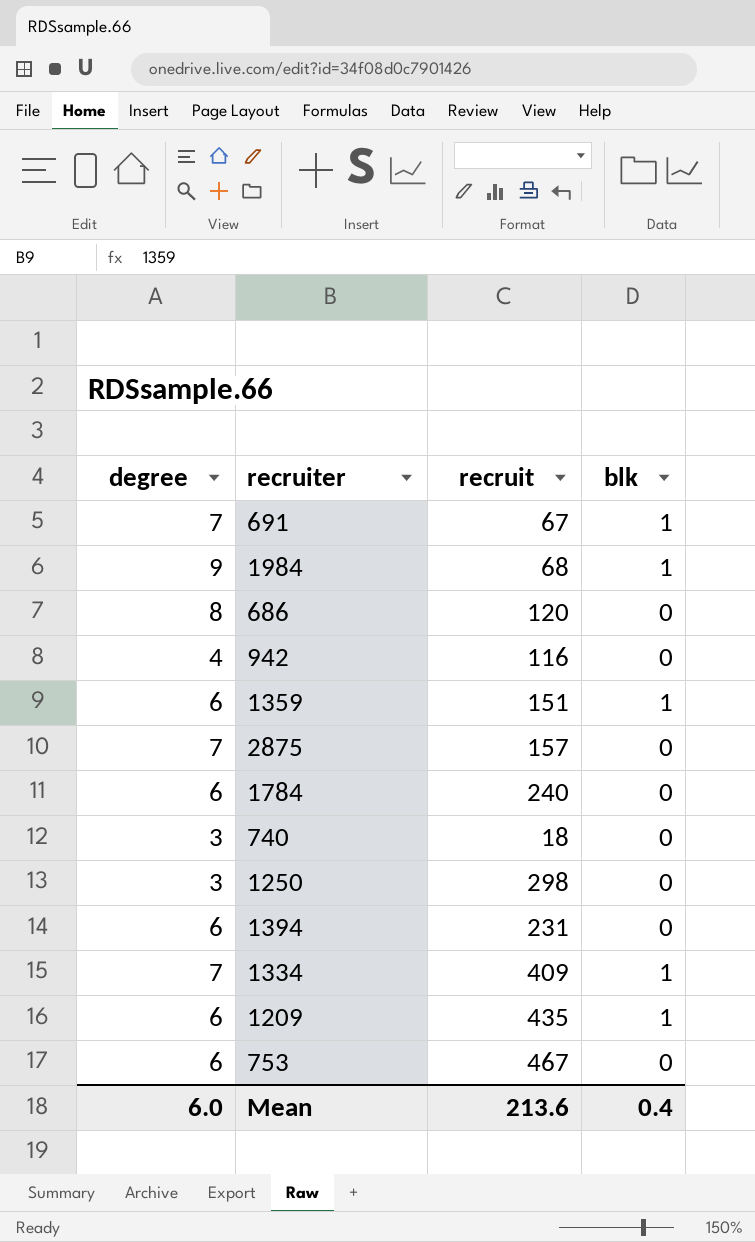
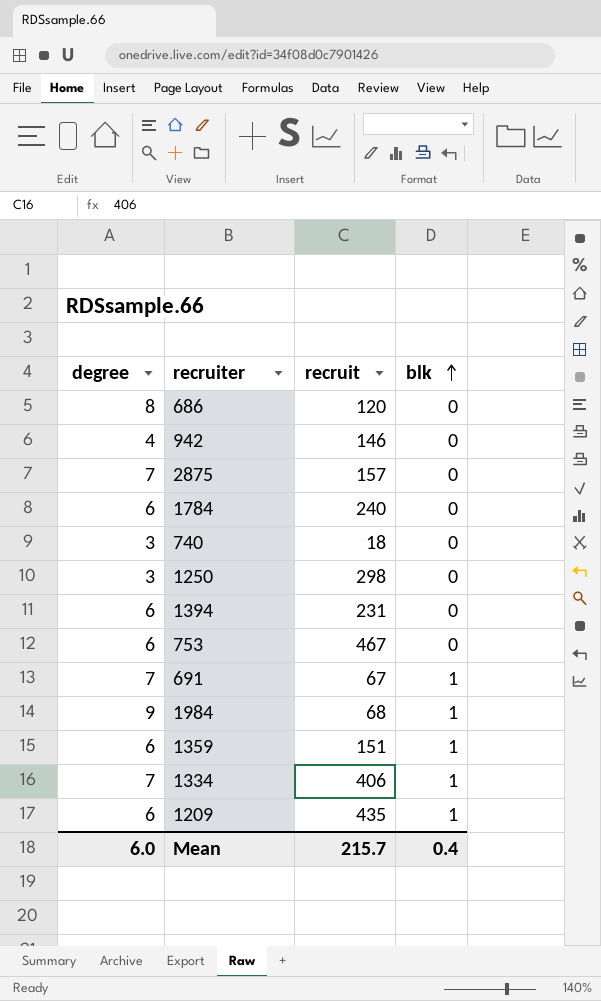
row order: none -> blk ascending
942 | recruit: 116 -> 146
1334 | recruit: 409 -> 406
Mean | recruit: 213.6 -> 215.7

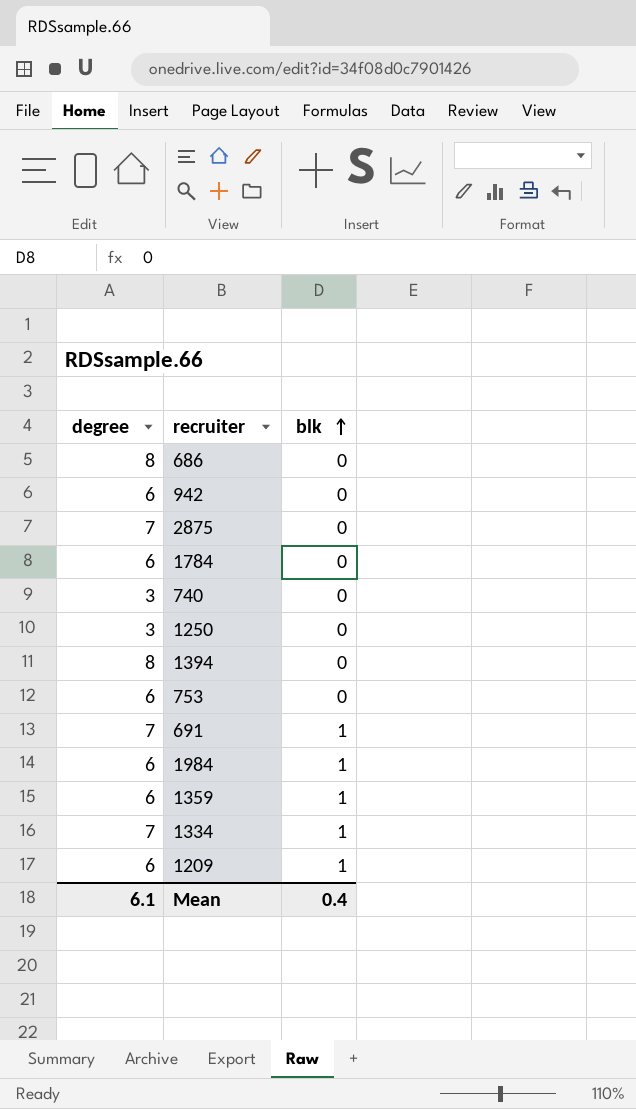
column recruit | position: 3 -> none
942 | degree: 4 -> 6
1394 | degree: 6 -> 8
1984 | degree: 9 -> 6
Mean | degree: 6.0 -> 6.1

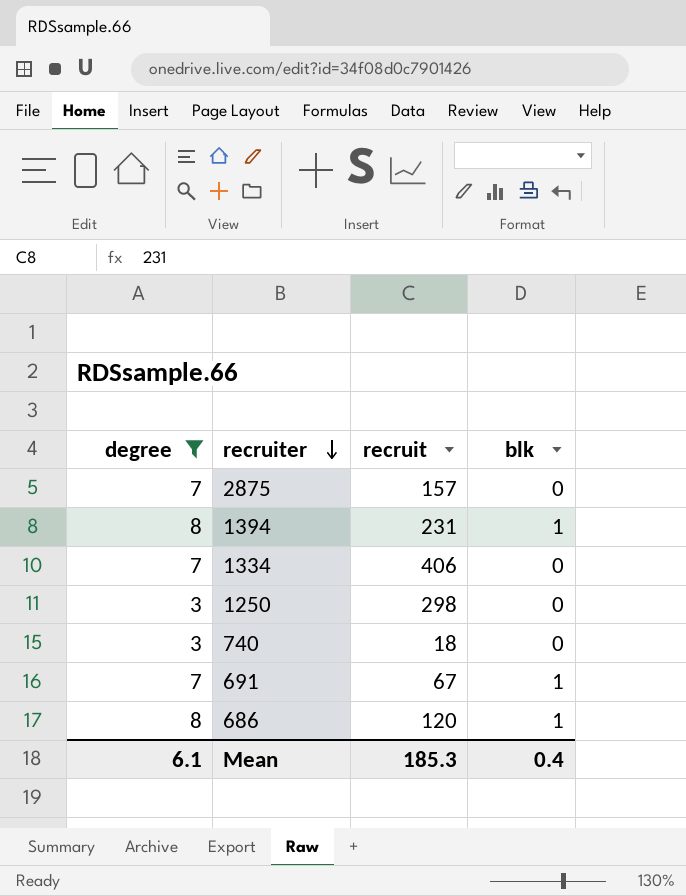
filter: none -> degree != 6
row order: blk ascending -> recruiter descending
column recruit | position: none -> 3
1394 | blk: 0 -> 1
1334 | blk: 1 -> 0
686 | blk: 0 -> 1

